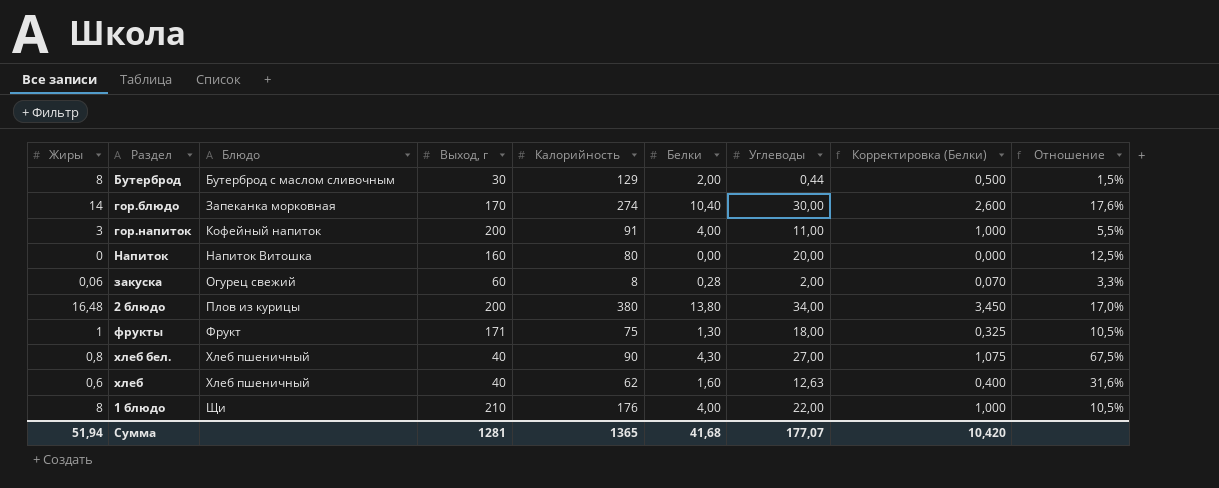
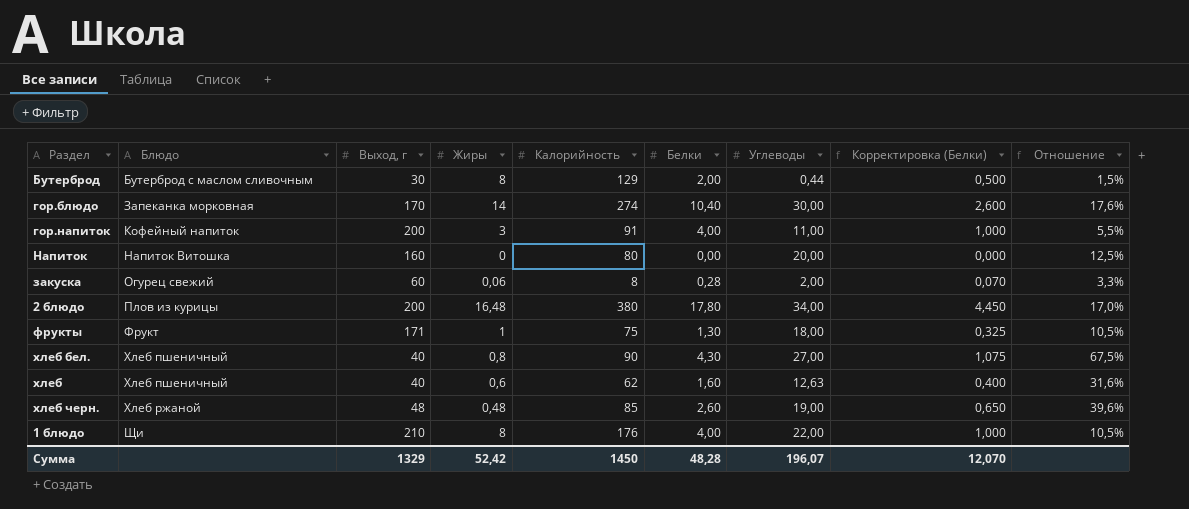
column Жиры | position: 1 -> 4
2 блюдо | Белки: 13,80 -> 17,80
2 блюдо | Корректировка (Белки): 3,450 -> 4,450
row хлеб черн.: none -> Хлеб ржаной | 48 | 0,48 | 85 | 2,60 | 19,00 | 0,650 | 39,6%
Сумма | Выход, г: 1281 -> 1329
Сумма | Жиры: 51,94 -> 52,42
Сумма | Калорийность: 1365 -> 1450
Сумма | Белки: 41,68 -> 48,28
Сумма | Углеводы: 177,07 -> 196,07
Сумма | Корректировка (Белки): 10,420 -> 12,070

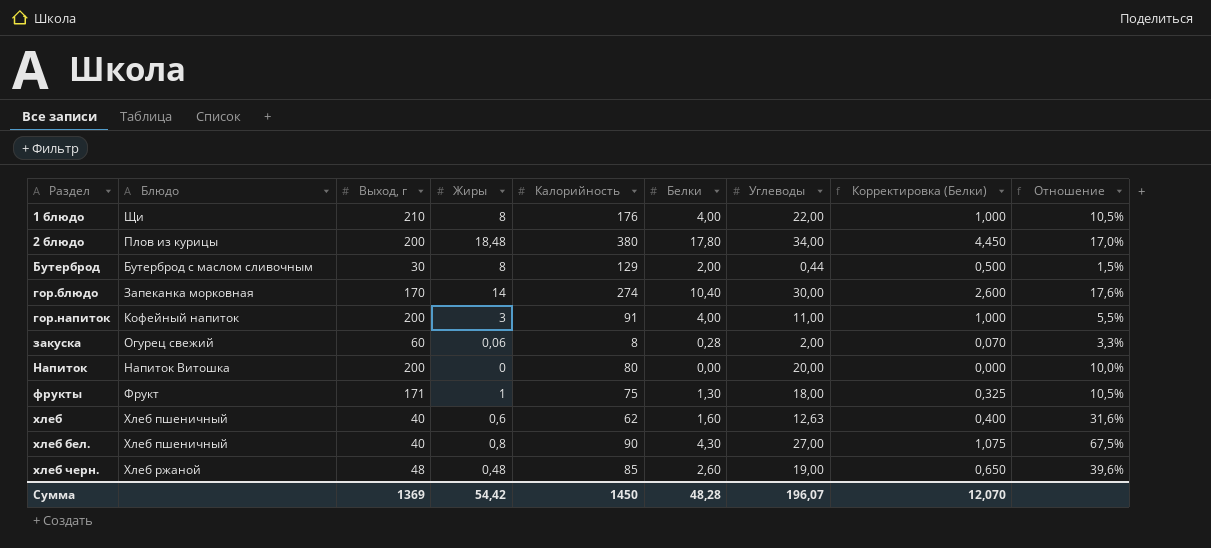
row order: Блюдо ascending -> Раздел ascending
2 блюдо | Жиры: 16,48 -> 18,48
Напиток | Выход, г: 160 -> 200
Напиток | Отношение: 12,5% -> 10,0%
Сумма | Выход, г: 1329 -> 1369
Сумма | Жиры: 52,42 -> 54,42

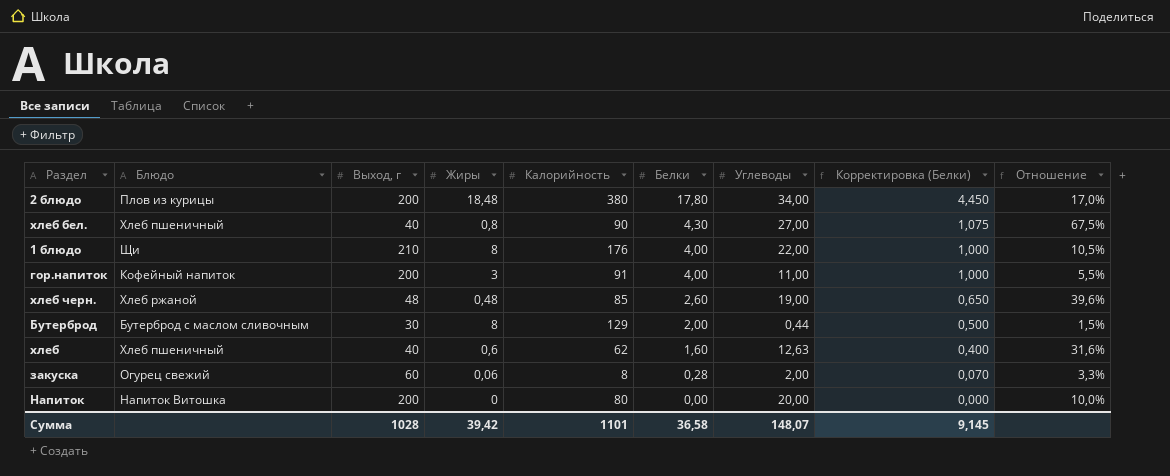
row order: Раздел ascending -> Белки descending
row гор.блюдо: Запеканка морковная | 170 | 14 | 274 | 10,40 | 30,00 | 2,600 | 17,6% -> none
row фрукты: Фрукт | 171 | 1 | 75 | 1,30 | 18,00 | 0,325 | 10,5% -> none
Сумма | Выход, г: 1369 -> 1028
Сумма | Жиры: 54,42 -> 39,42
Сумма | Калорийность: 1450 -> 1101
Сумма | Белки: 48,28 -> 36,58
Сумма | Углеводы: 196,07 -> 148,07
Сумма | Корректировка (Белки): 12,070 -> 9,145

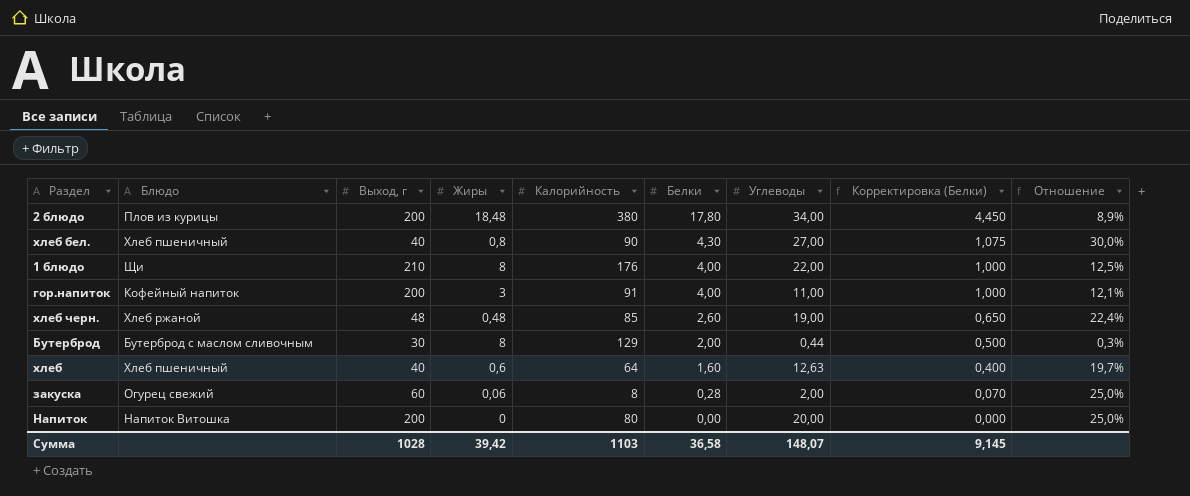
column Отношение | formula: [Углеводы] / [Выход, г] -> [Углеводы] / [Калорийность]
хлеб | Калорийность: 62 -> 64
Сумма | Калорийность: 1101 -> 1103

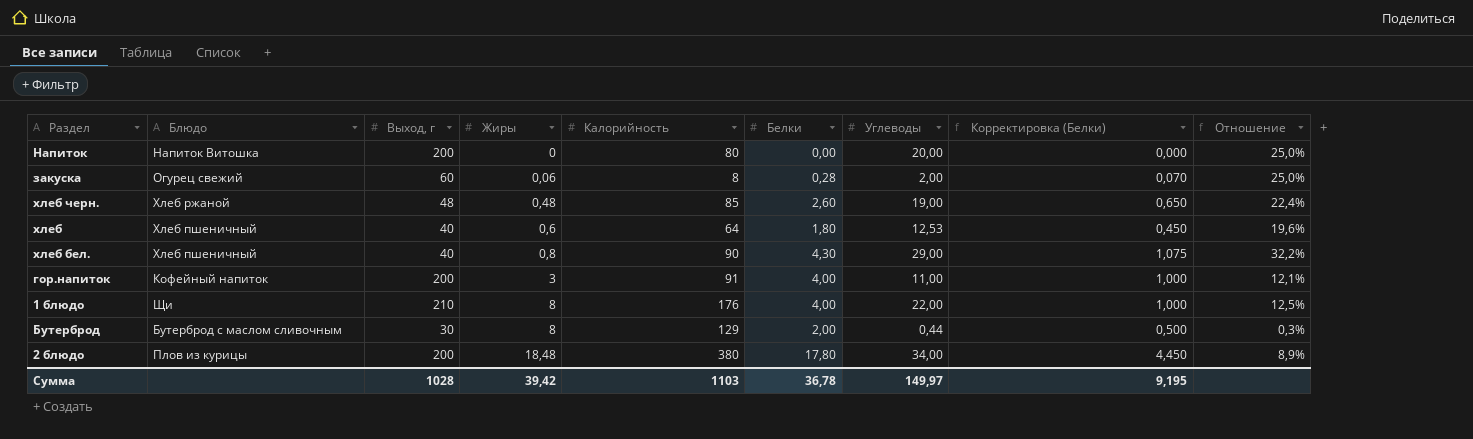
row order: Белки descending -> Жиры ascending
хлеб | Белки: 1,60 -> 1,80
хлеб | Углеводы: 12,63 -> 12,53
хлеб | Корректировка (Белки): 0,400 -> 0,450
хлеб | Отношение: 19,7% -> 19,6%
хлеб бел. | Углеводы: 27,00 -> 29,00
хлеб бел. | Отношение: 30,0% -> 32,2%
Сумма | Белки: 36,58 -> 36,78
Сумма | Углеводы: 148,07 -> 149,97
Сумма | Корректировка (Белки): 9,145 -> 9,195

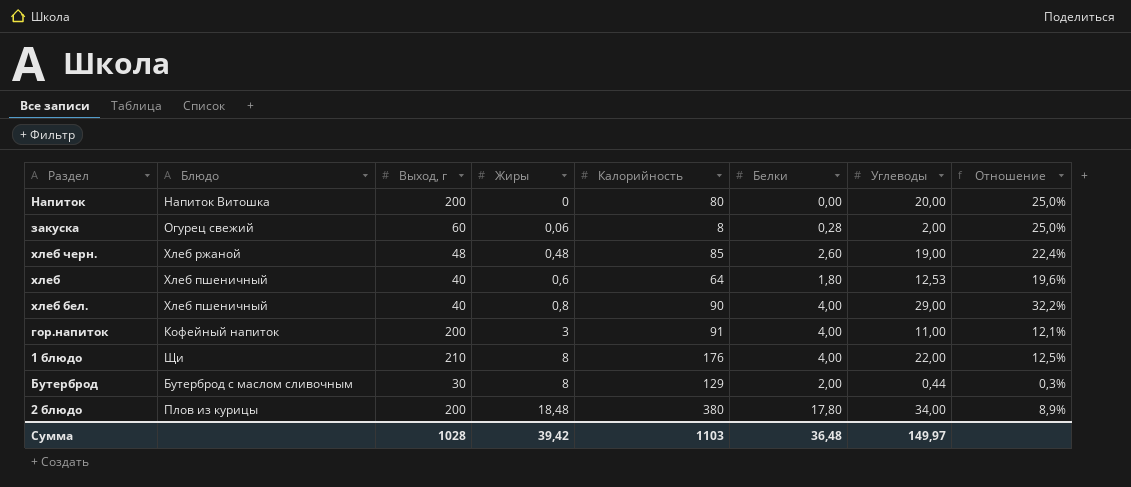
column Корректировка (Белки) | formula: [Белки] * 0,25 -> none
хлеб бел. | Белки: 4,30 -> 4,00
Сумма | Белки: 36,78 -> 36,48

